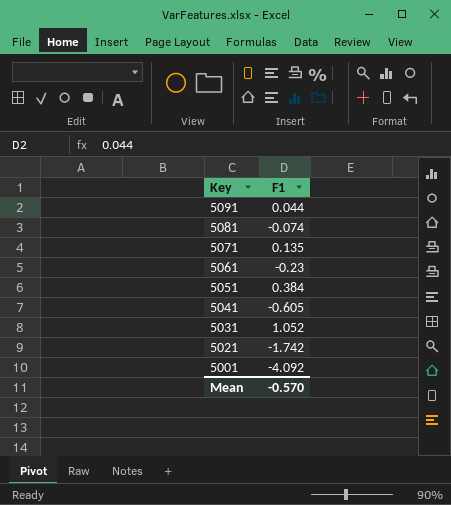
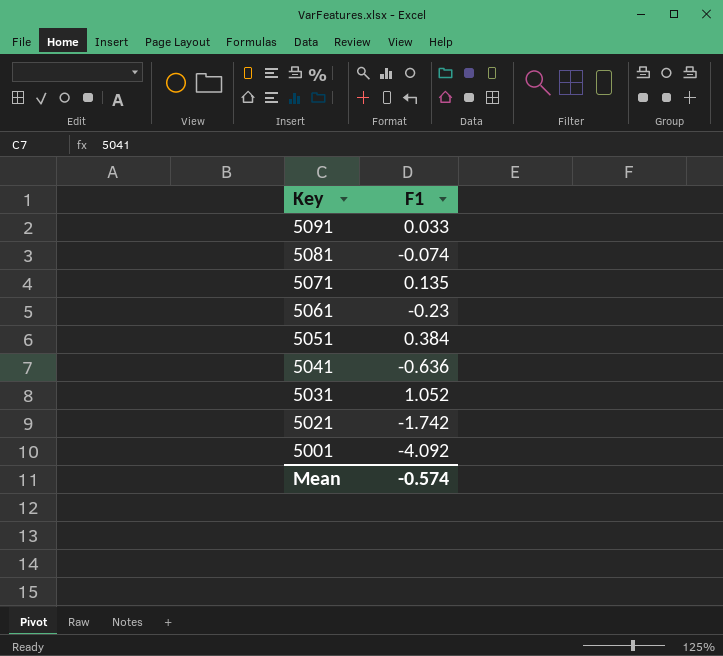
5091 | F1: 0.044 -> 0.033
5041 | F1: -0.605 -> -0.636
Mean | F1: -0.570 -> -0.574

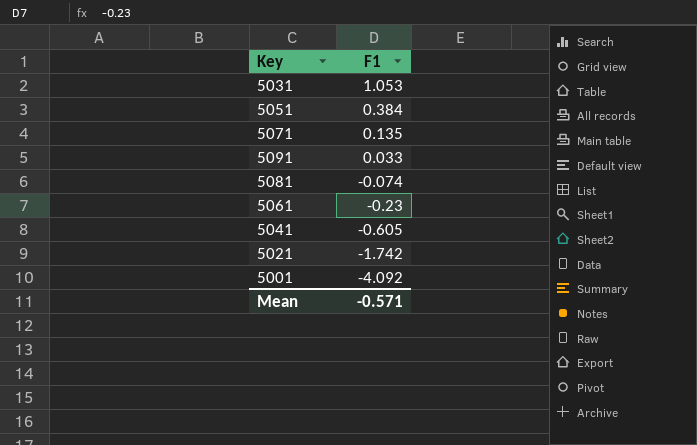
row order: Key descending -> F1 descending
5031 | F1: 1.052 -> 1.053
5041 | F1: -0.636 -> -0.605
Mean | F1: -0.574 -> -0.571

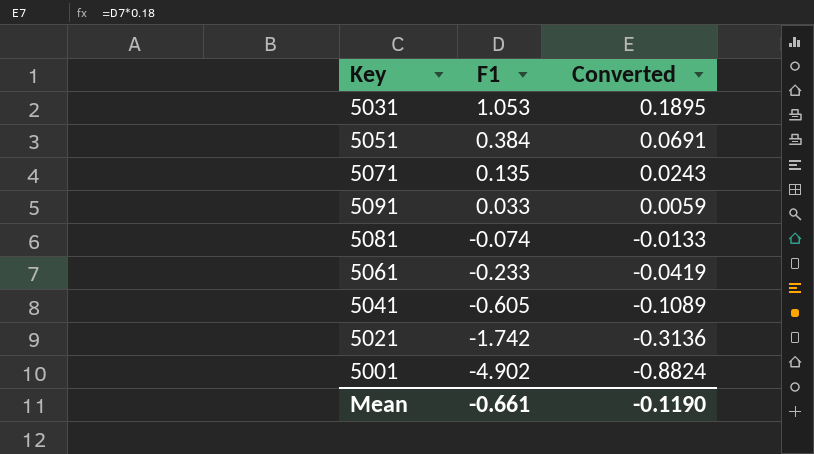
column Converted | formula: none -> [F1] * 0.18
5061 | F1: -0.23 -> -0.233
5001 | F1: -4.092 -> -4.902
Mean | F1: -0.571 -> -0.661

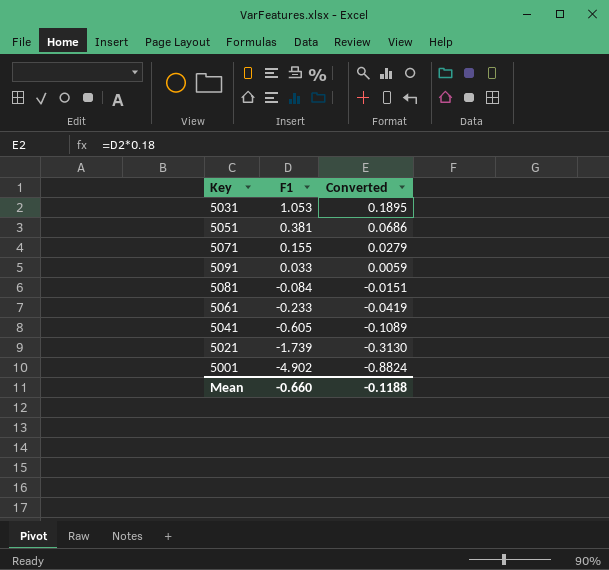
5051 | F1: 0.384 -> 0.381
5051 | Converted: 0.0691 -> 0.0686
5071 | F1: 0.135 -> 0.155
5071 | Converted: 0.0243 -> 0.0279
5081 | F1: -0.074 -> -0.084
5081 | Converted: -0.0133 -> -0.0151
5021 | F1: -1.742 -> -1.739
5021 | Converted: -0.3136 -> -0.3130
Mean | F1: -0.661 -> -0.660
Mean | Converted: -0.1190 -> -0.1188

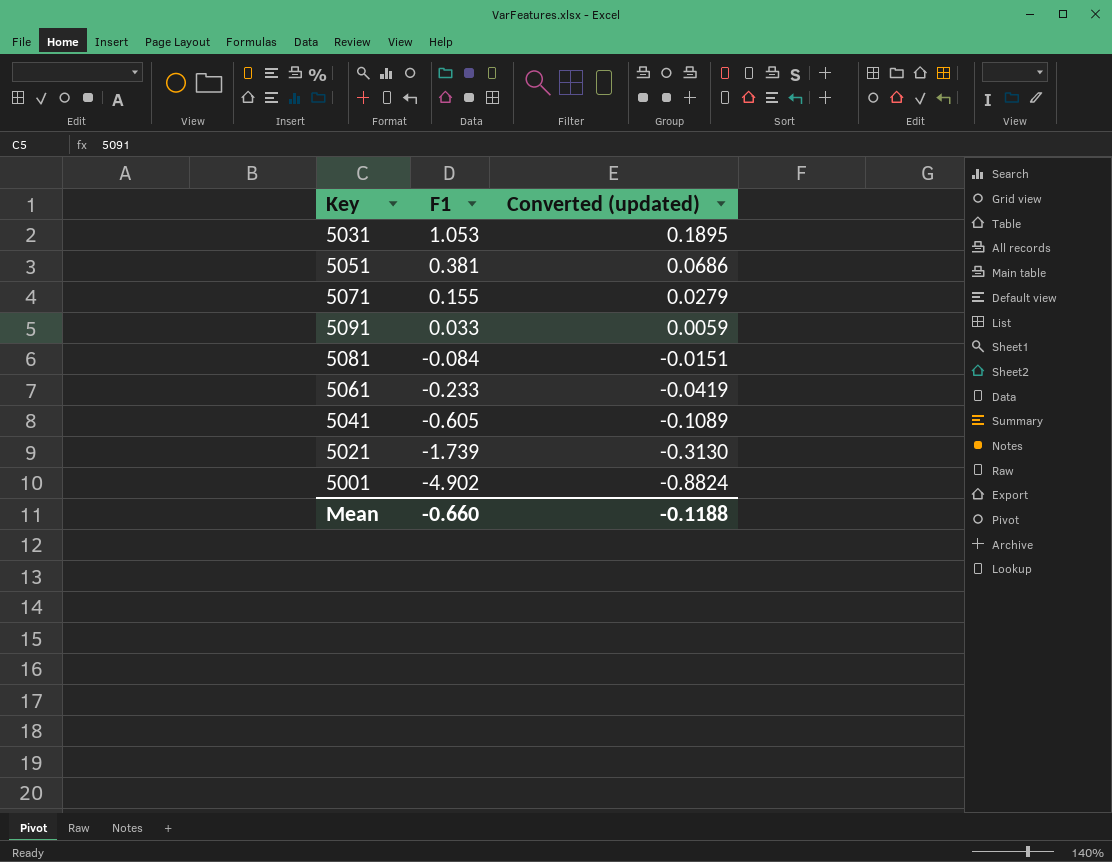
column name: Converted -> Converted (updated)

